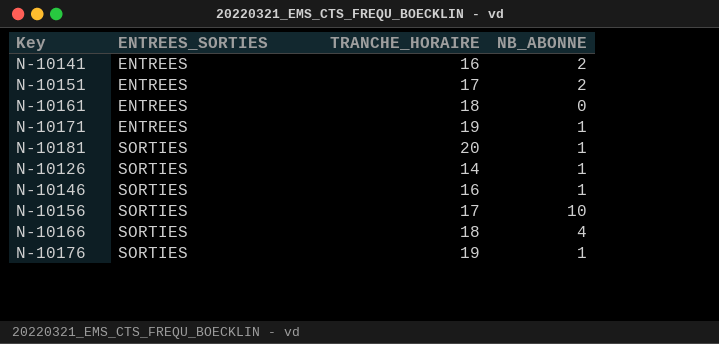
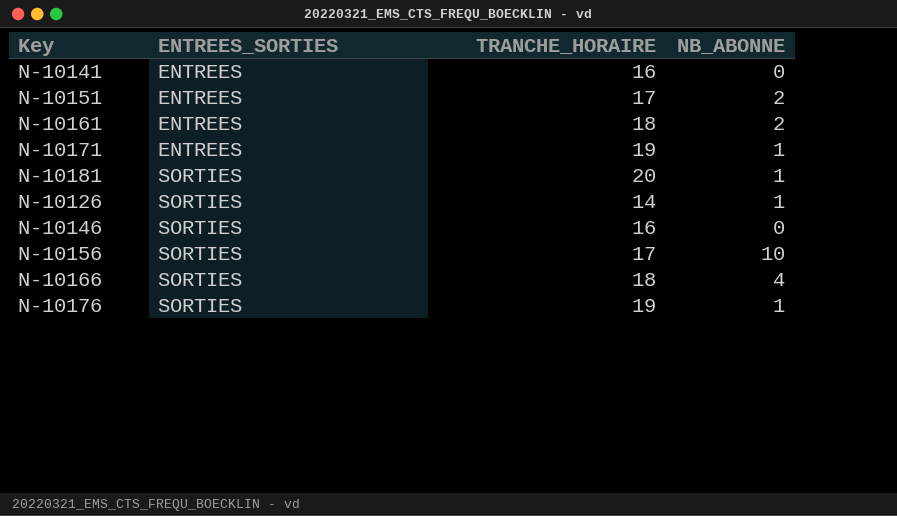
N-10141 | NB_ABONNE: 2 -> 0
N-10161 | NB_ABONNE: 0 -> 2
N-10146 | NB_ABONNE: 1 -> 0

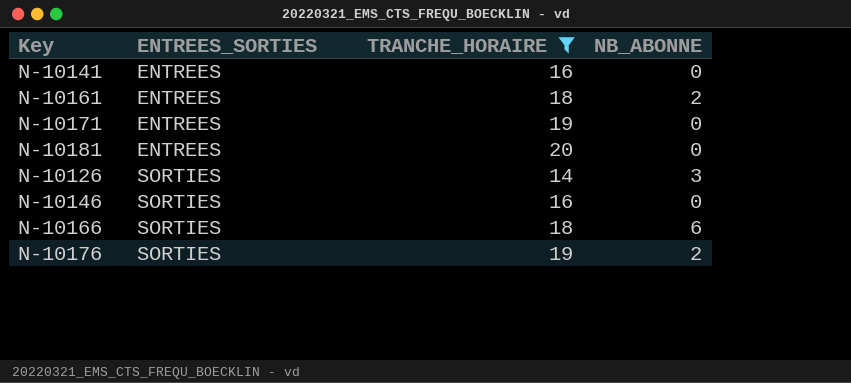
filter: none -> TRANCHE_HORAIRE != 17
N-10171 | NB_ABONNE: 1 -> 0
N-10181 | ENTREES_SORTIES: SORTIES -> ENTREES
N-10181 | NB_ABONNE: 1 -> 0
N-10126 | NB_ABONNE: 1 -> 3
N-10166 | NB_ABONNE: 4 -> 6
N-10176 | NB_ABONNE: 1 -> 2

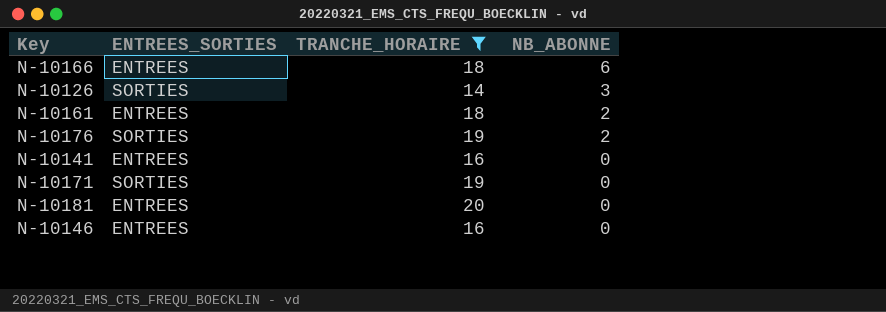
row order: ENTREES_SORTIES ascending -> NB_ABONNE descending
N-10166 | ENTREES_SORTIES: SORTIES -> ENTREES
N-10171 | ENTREES_SORTIES: ENTREES -> SORTIES
N-10146 | ENTREES_SORTIES: SORTIES -> ENTREES

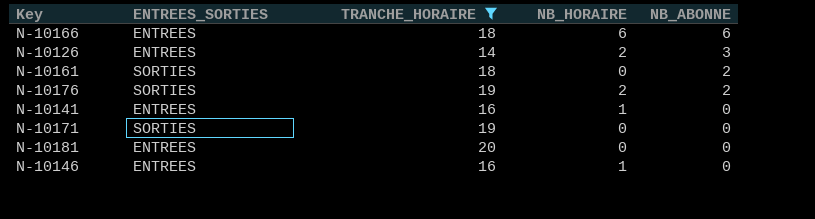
column NB_HORAIRE | position: none -> 4
N-10126 | ENTREES_SORTIES: SORTIES -> ENTREES
N-10161 | ENTREES_SORTIES: ENTREES -> SORTIES

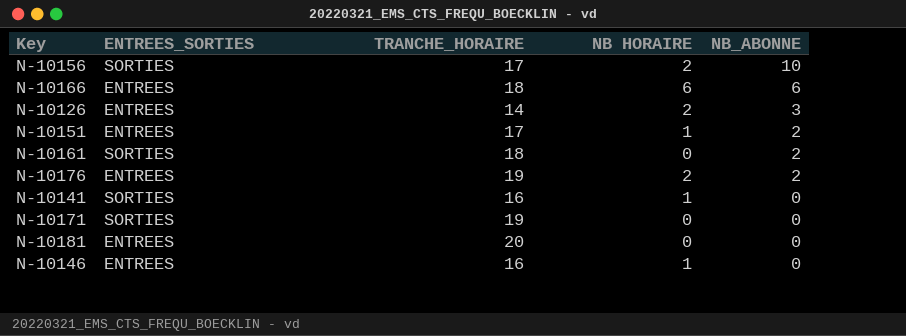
filter: TRANCHE_HORAIRE != 17 -> none
column name: NB_HORAIRE -> NB HORAIRE
N-10176 | ENTREES_SORTIES: SORTIES -> ENTREES
N-10141 | ENTREES_SORTIES: ENTREES -> SORTIES

